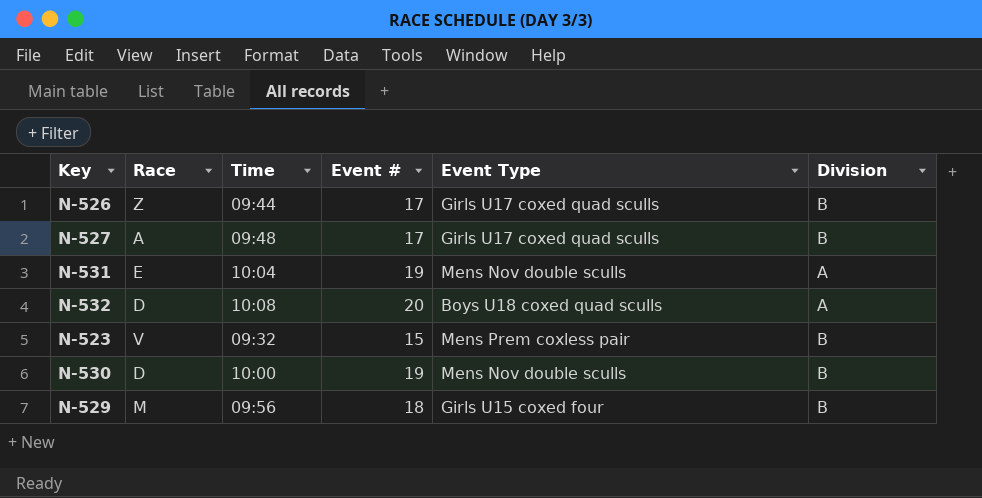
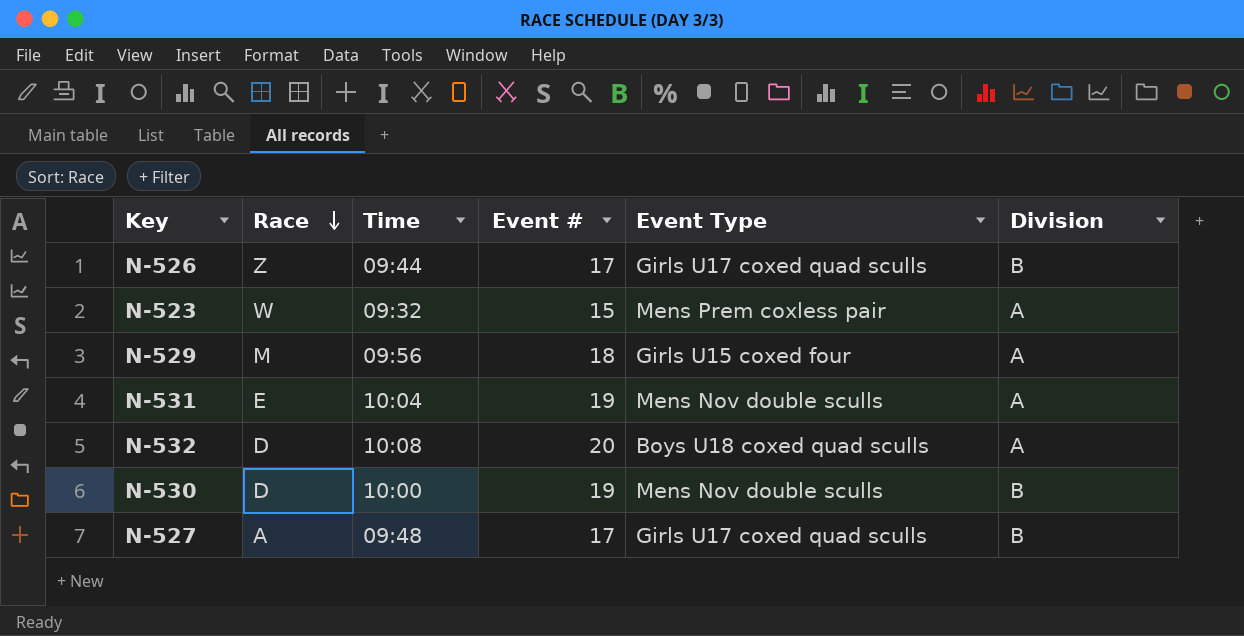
row order: none -> Race descending
N-523 | Race: V -> W
N-523 | Division: B -> A
N-529 | Division: B -> A

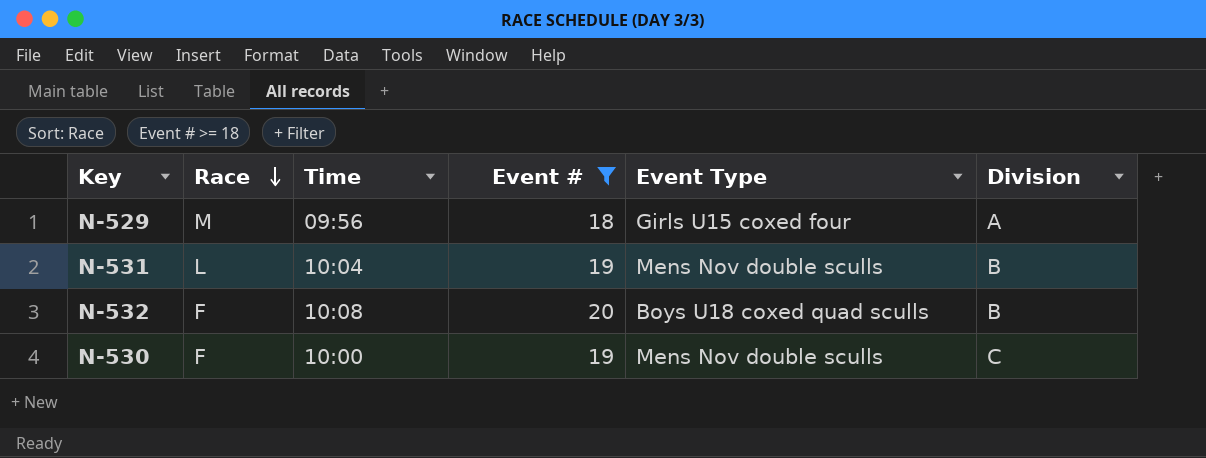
filter: none -> Event # >= 18
N-531 | Race: E -> L
N-531 | Division: A -> B
N-532 | Race: D -> F
N-532 | Division: A -> B
N-530 | Race: D -> F
N-530 | Division: B -> C

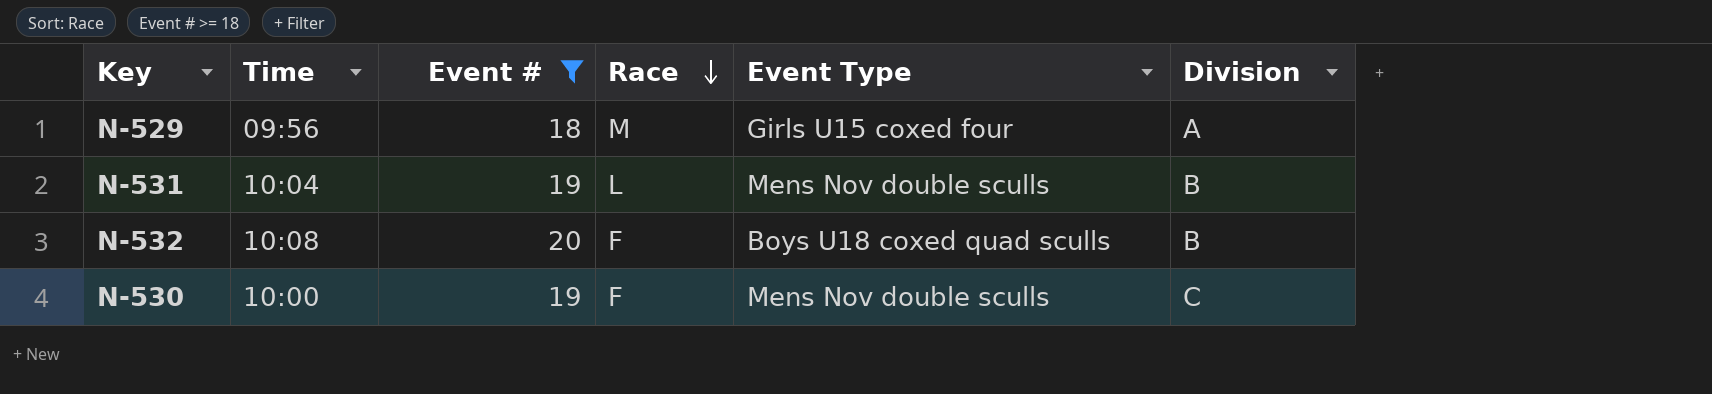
column Race | position: 2 -> 4

